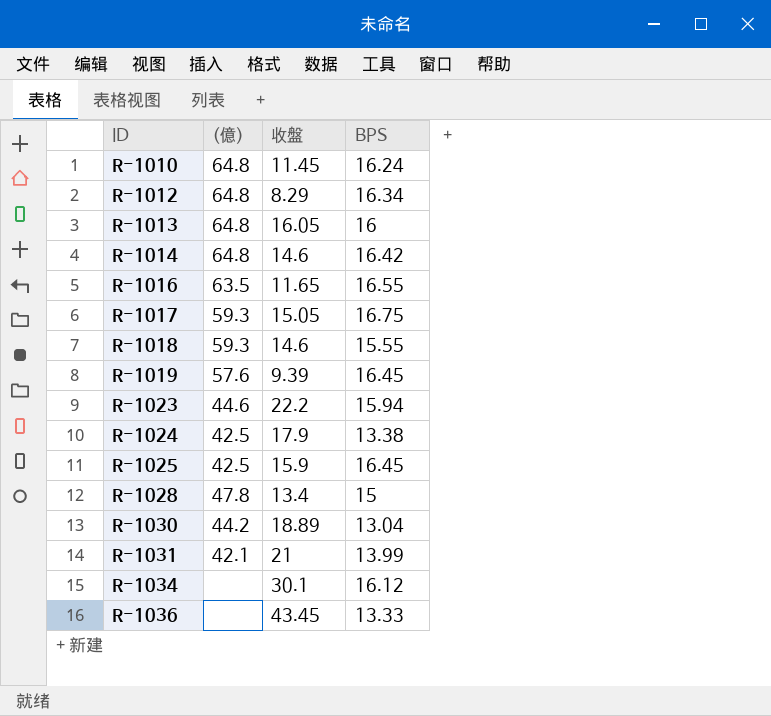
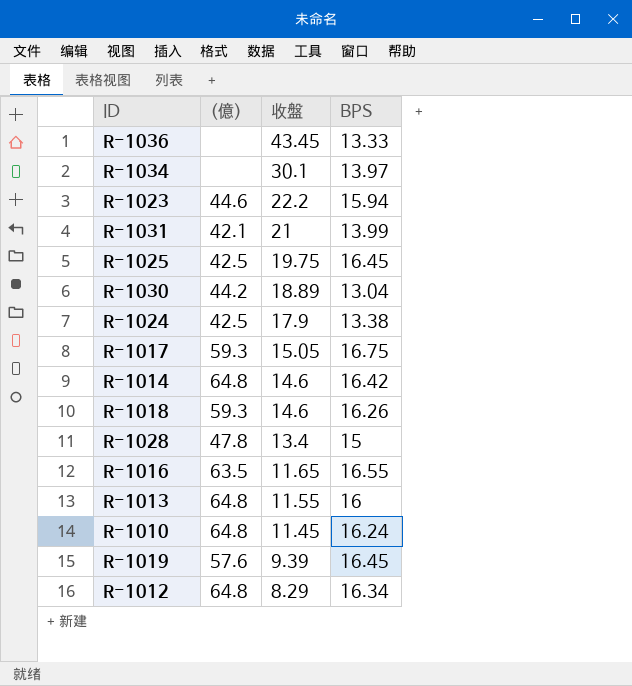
row order: ID ascending -> 收盤 descending
R-1034 | BPS: 16.12 -> 13.97
R-1025 | 收盤: 15.9 -> 19.75
R-1018 | BPS: 15.55 -> 16.26
R-1013 | 收盤: 16.05 -> 11.55

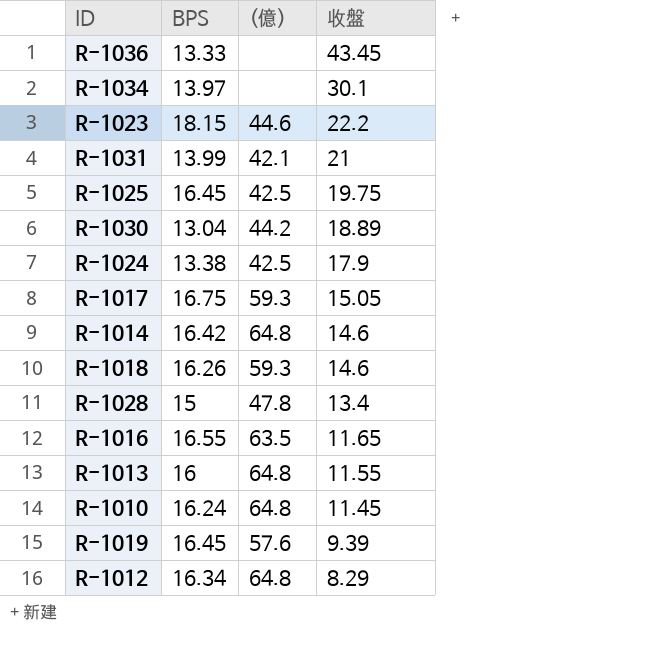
column BPS | position: 4 -> 2
R-1023 | BPS: 15.94 -> 18.15

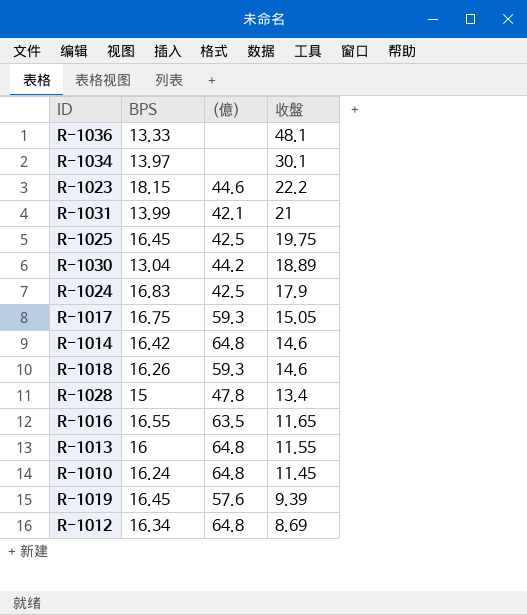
R-1036 | 收盤: 43.45 -> 48.1
R-1024 | BPS: 13.38 -> 16.83
R-1012 | 收盤: 8.29 -> 8.69

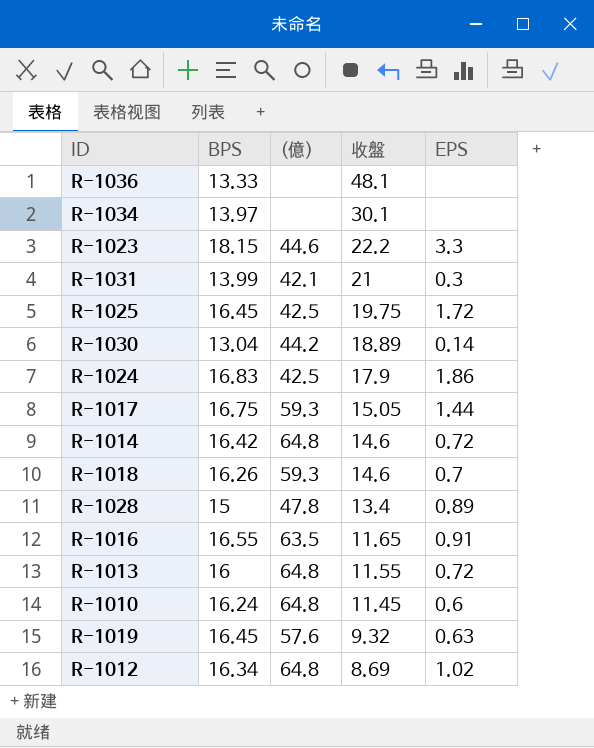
column EPS | position: none -> 5
R-1019 | 收盤: 9.39 -> 9.32

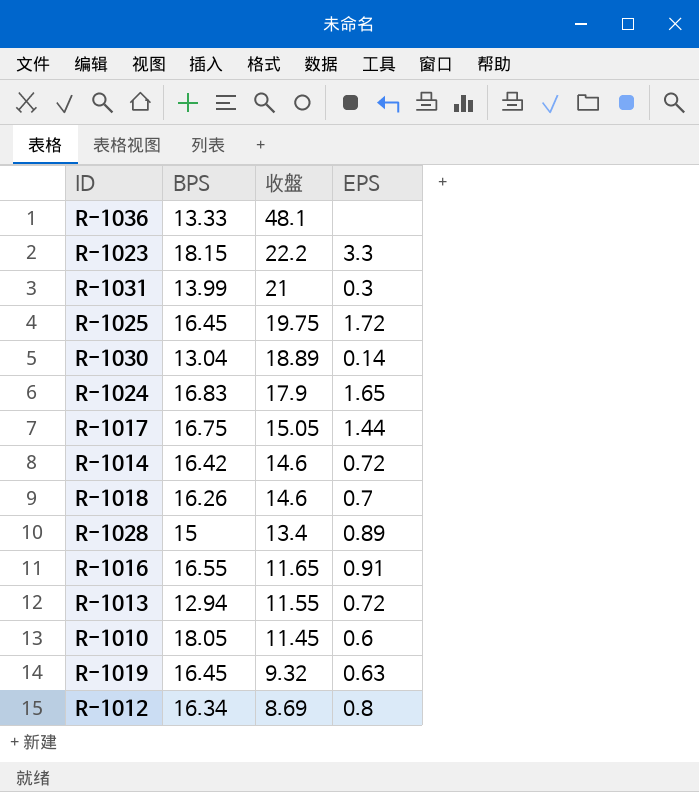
column (億) | position: 3 -> none
row R-1034: 13.97 | none | 30.1 | none -> none
R-1024 | EPS: 1.86 -> 1.65
R-1013 | BPS: 16 -> 12.94
R-1010 | BPS: 16.24 -> 18.05
R-1012 | EPS: 1.02 -> 0.8

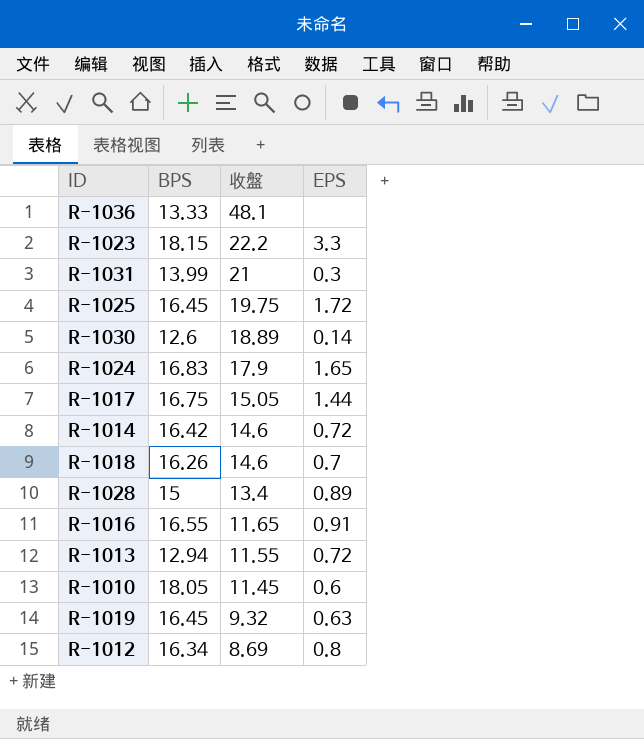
R-1030 | BPS: 13.04 -> 12.6

